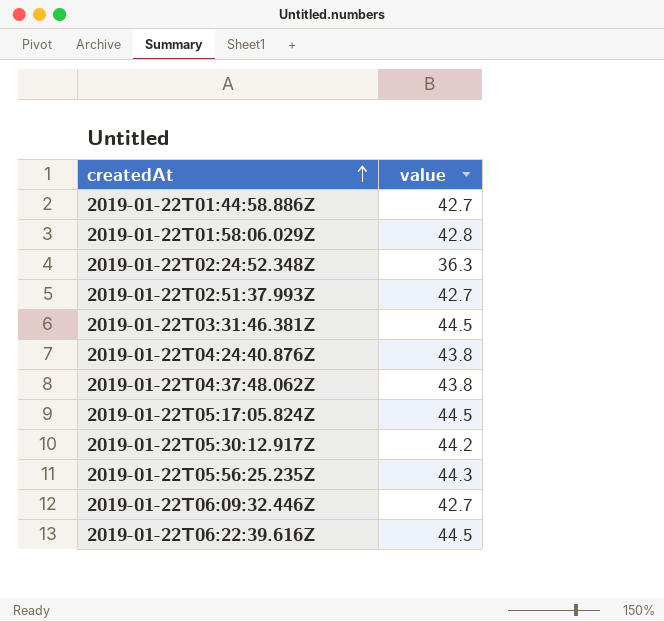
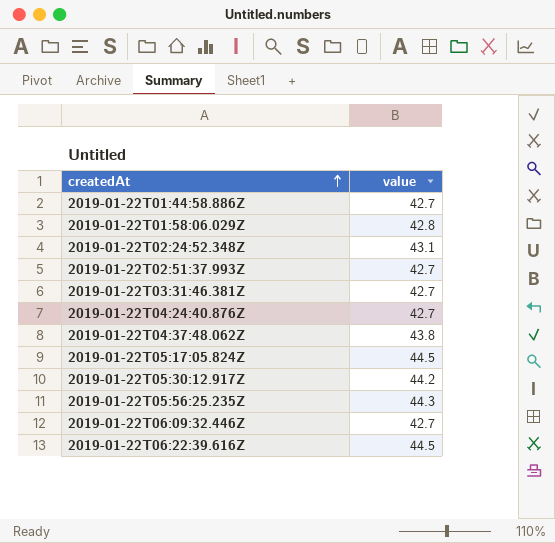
2019-01-22T02:24:52.348Z | value: 36.3 -> 43.1
2019-01-22T03:31:46.381Z | value: 44.5 -> 42.7
2019-01-22T04:24:40.876Z | value: 43.8 -> 42.7

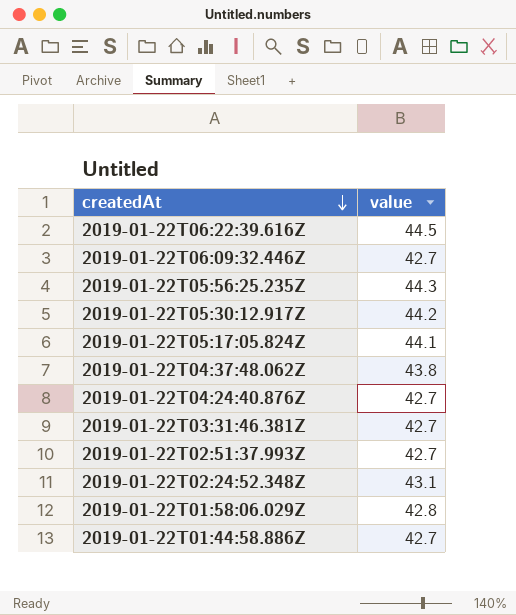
row order: createdAt ascending -> createdAt descending
2019-01-22T05:17:05.824Z | value: 44.5 -> 44.1

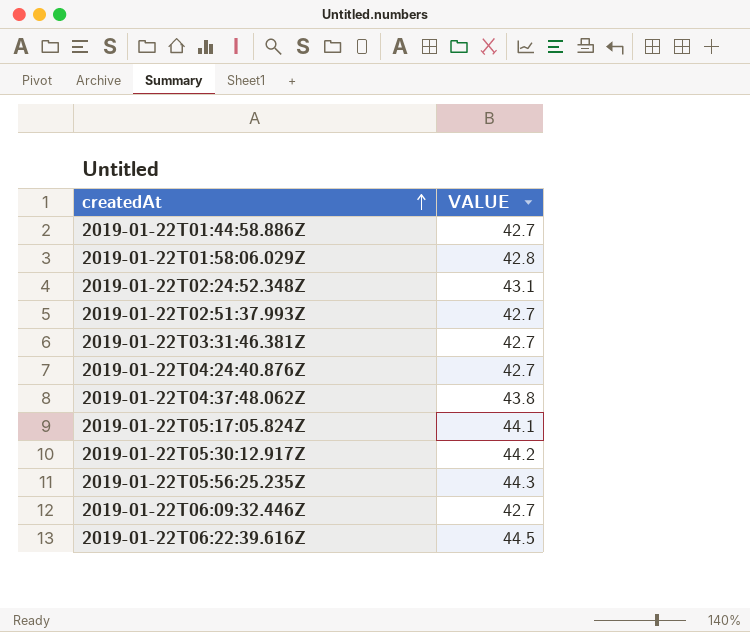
row order: createdAt descending -> createdAt ascending
column name: value -> VALUE

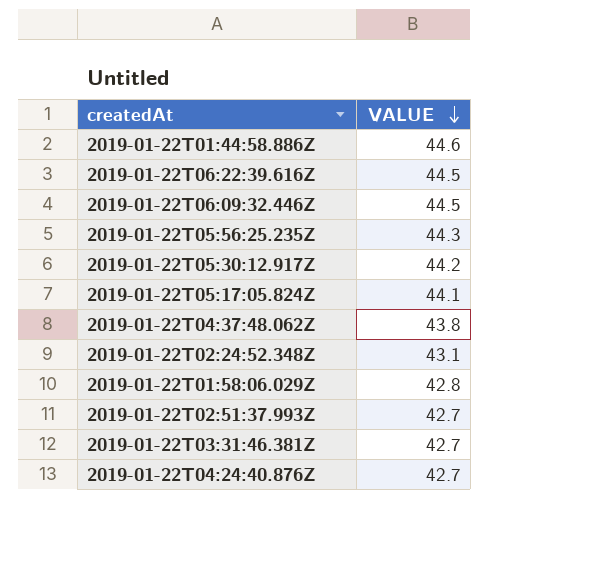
row order: createdAt ascending -> VALUE descending
2019-01-22T01:44:58.886Z | VALUE: 42.7 -> 44.6
2019-01-22T06:09:32.446Z | VALUE: 42.7 -> 44.5

